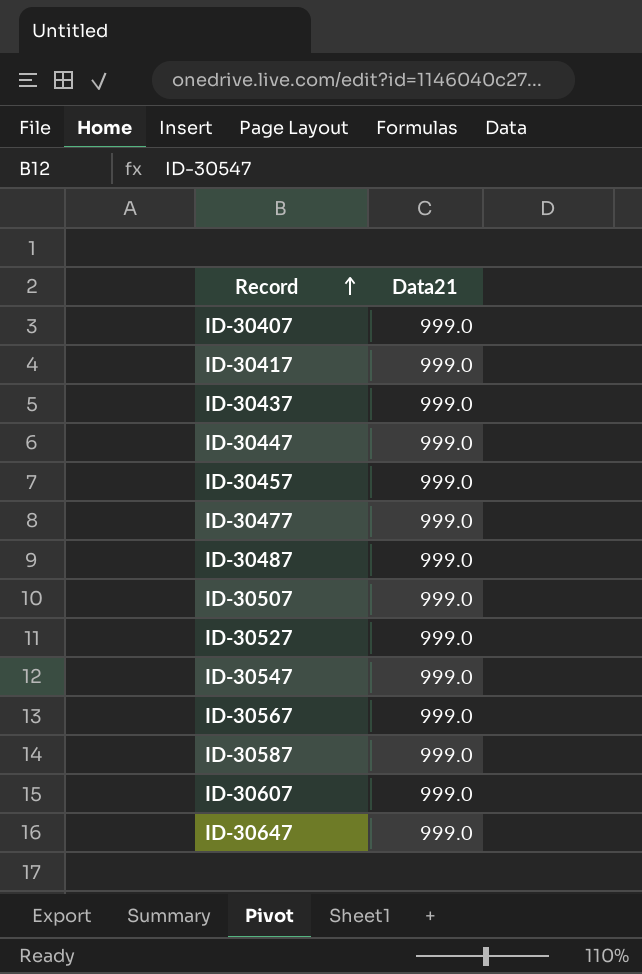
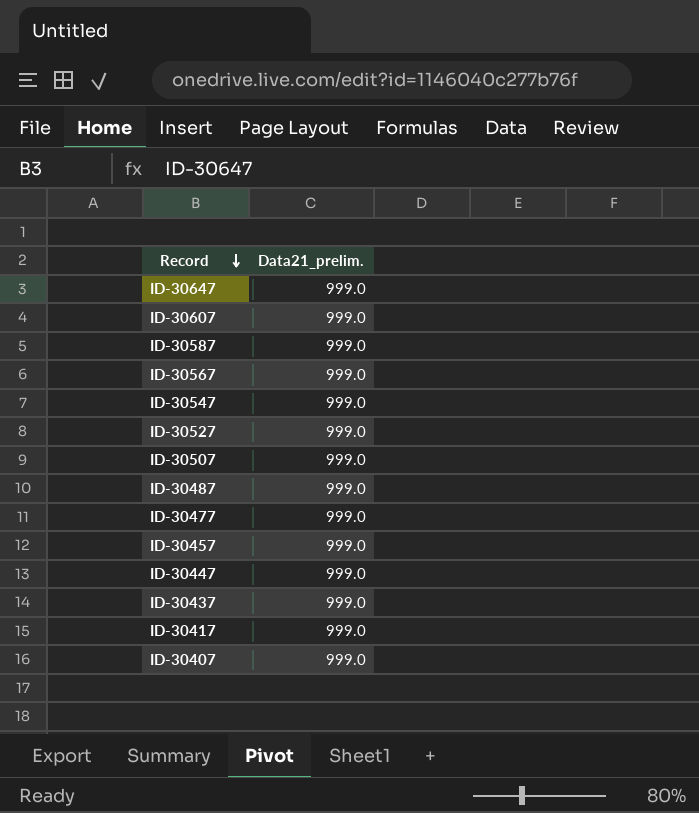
row order: Record ascending -> Record descending
column name: Data21 -> Data21_prelim.

